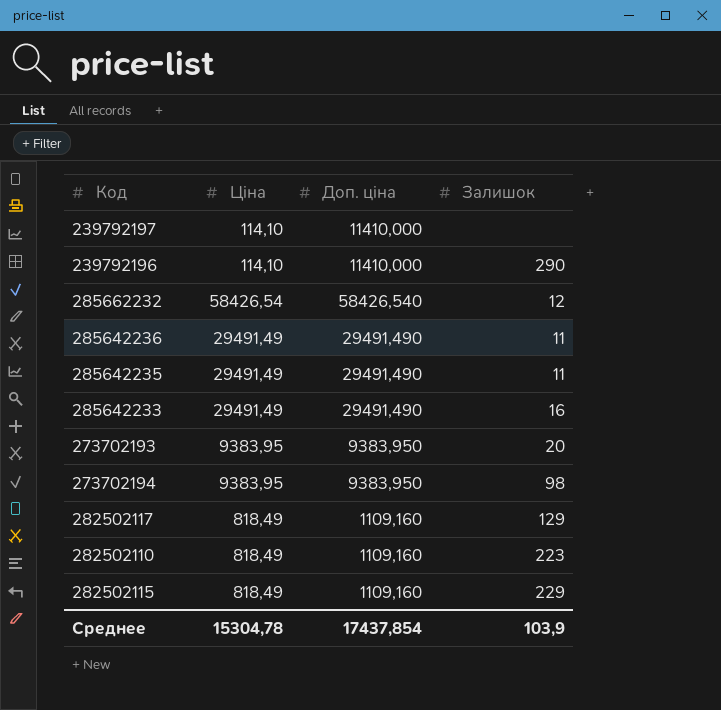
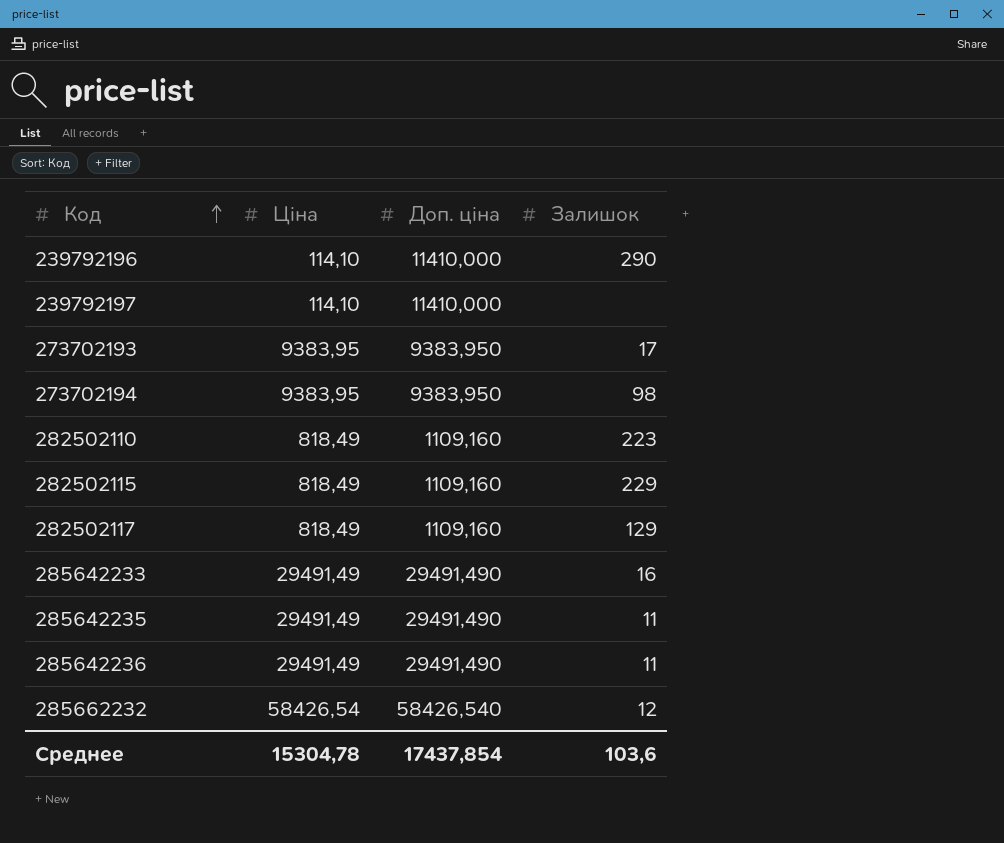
row order: none -> Код ascending
273702193 | Залишок: 20 -> 17
Среднее | Залишок: 103,9 -> 103,6

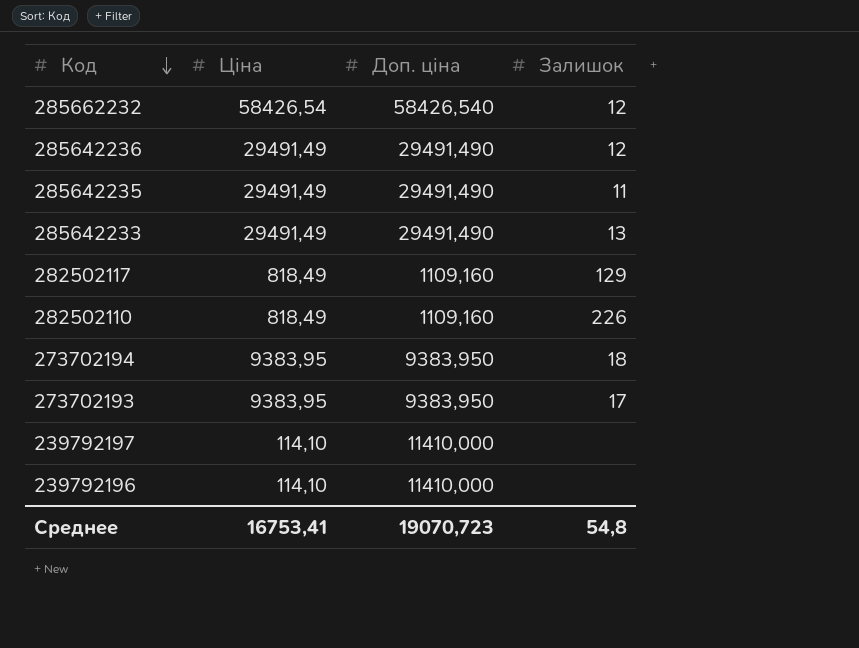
row order: Код ascending -> Код descending
row 282502115: 818,49 | 1109,160 | 229 -> none
285642236 | Залишок: 11 -> 12
285642233 | Залишок: 16 -> 13
282502110 | Залишок: 223 -> 226
273702194 | Залишок: 98 -> 18
239792196 | Залишок: 290 -> none
Среднее | Ціна: 15304,78 -> 16753,41
Среднее | Доп. ціна: 17437,854 -> 19070,723
Среднее | Залишок: 103,6 -> 54,8

